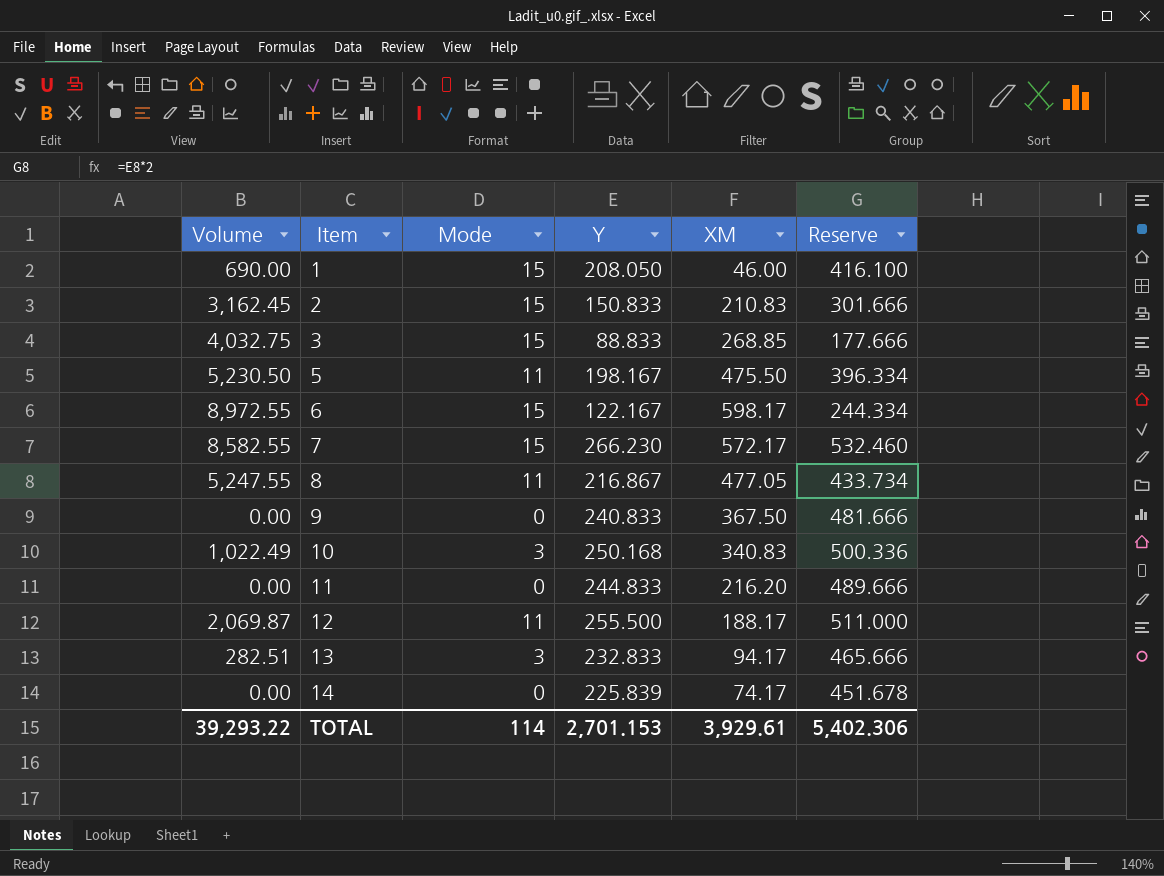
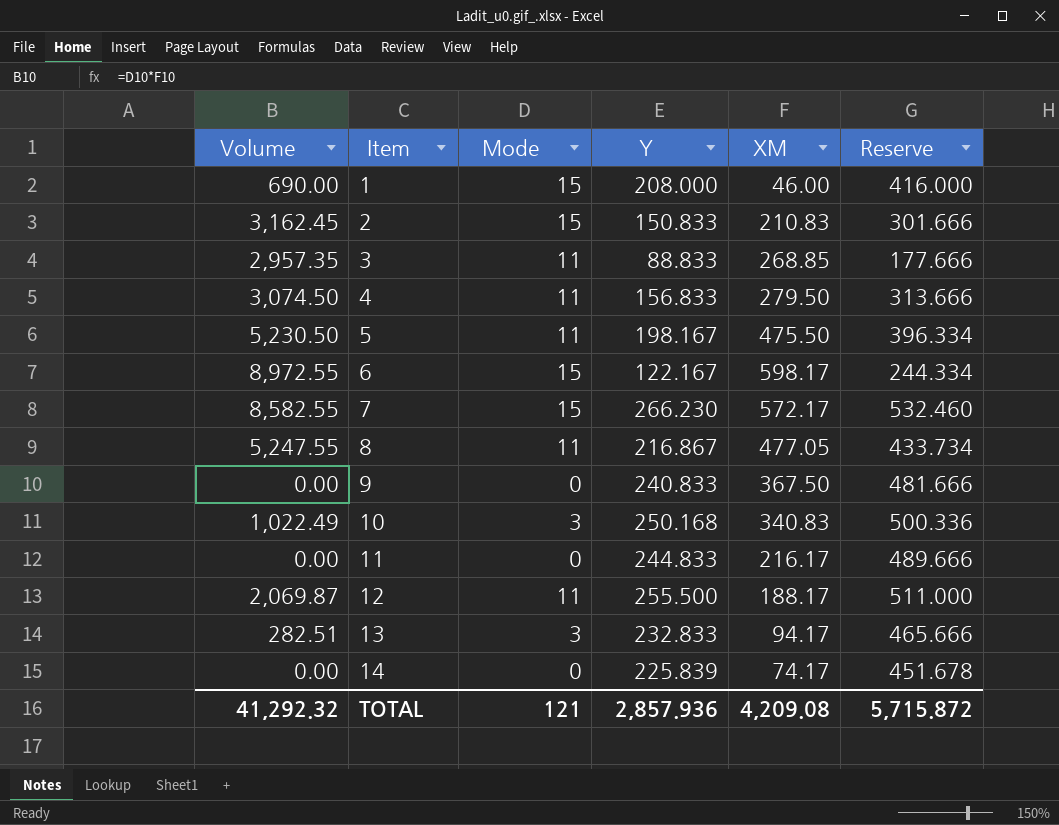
1 | Y: 208.050 -> 208.000
1 | Reserve: 416.100 -> 416.000
3 | Volume: 4,032.75 -> 2,957.35
3 | Mode: 15 -> 11
row 4: none -> 3,074.50 | 11 | 156.833 | 279.50 | 313.666
11 | XM: 216.20 -> 216.17
TOTAL | Volume: 39,293.22 -> 41,292.32
TOTAL | Mode: 114 -> 121
TOTAL | Y: 2,701.153 -> 2,857.936
TOTAL | XM: 3,929.61 -> 4,209.08
TOTAL | Reserve: 5,402.306 -> 5,715.872

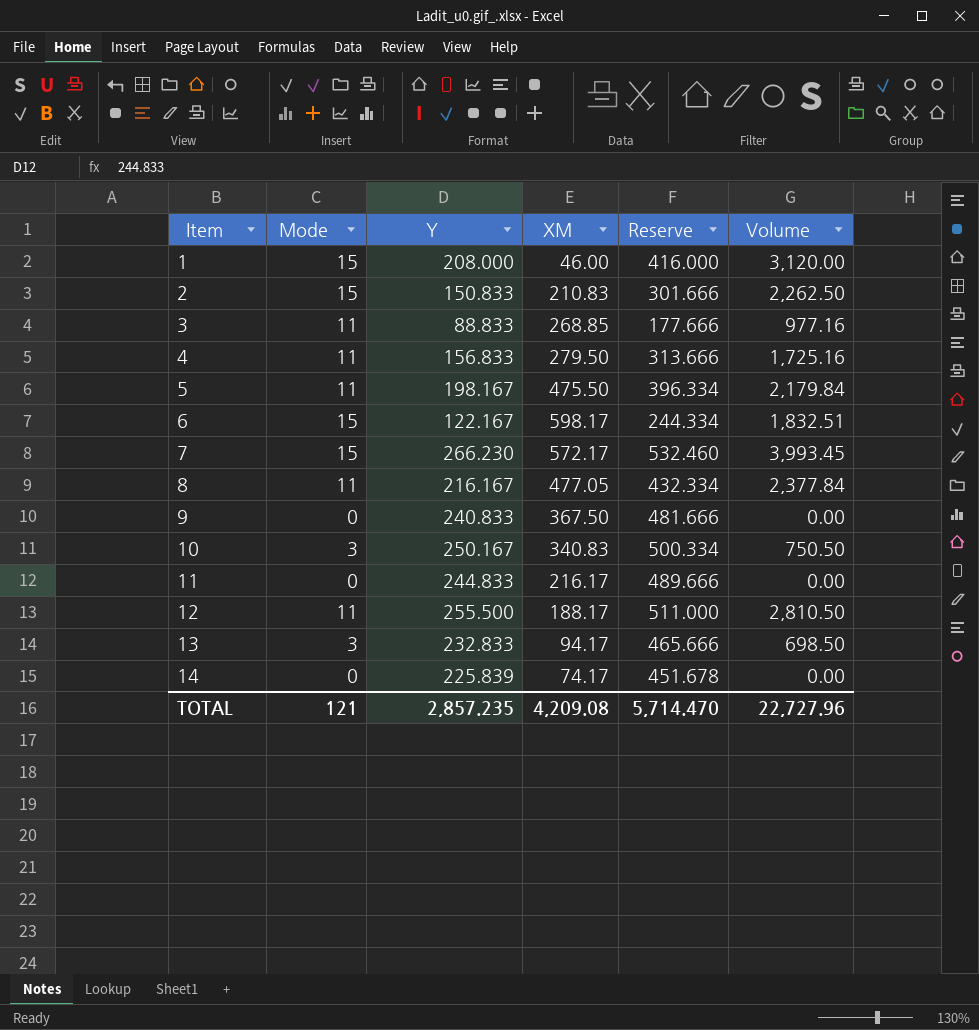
column Volume | formula: [Mode] * [XM] -> [Mode] * [Y]
column Volume | position: 1 -> 6
8 | Y: 216.867 -> 216.167
8 | Reserve: 433.734 -> 432.334
10 | Y: 250.168 -> 250.167
10 | Reserve: 500.336 -> 500.334
TOTAL | Y: 2,857.936 -> 2,857.235
TOTAL | Reserve: 5,715.872 -> 5,714.470
TOTAL | Volume: 41,292.32 -> 22,727.96

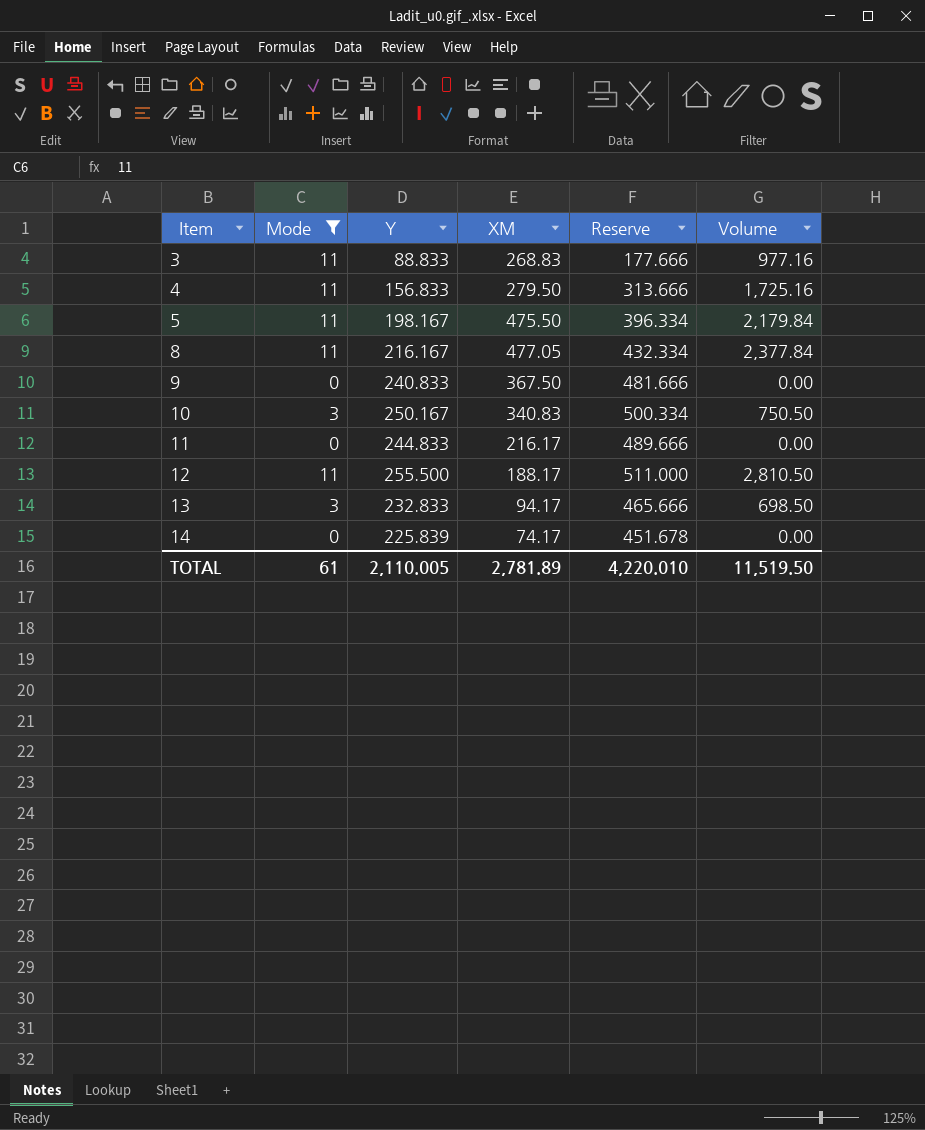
filter: none -> Mode != 15
3 | XM: 268.85 -> 268.83
TOTAL | Mode: 121 -> 61
TOTAL | Y: 2,857.235 -> 2,110.005
TOTAL | XM: 4,209.08 -> 2,781.89
TOTAL | Reserve: 5,714.470 -> 4,220.010
TOTAL | Volume: 22,727.96 -> 11,519.50

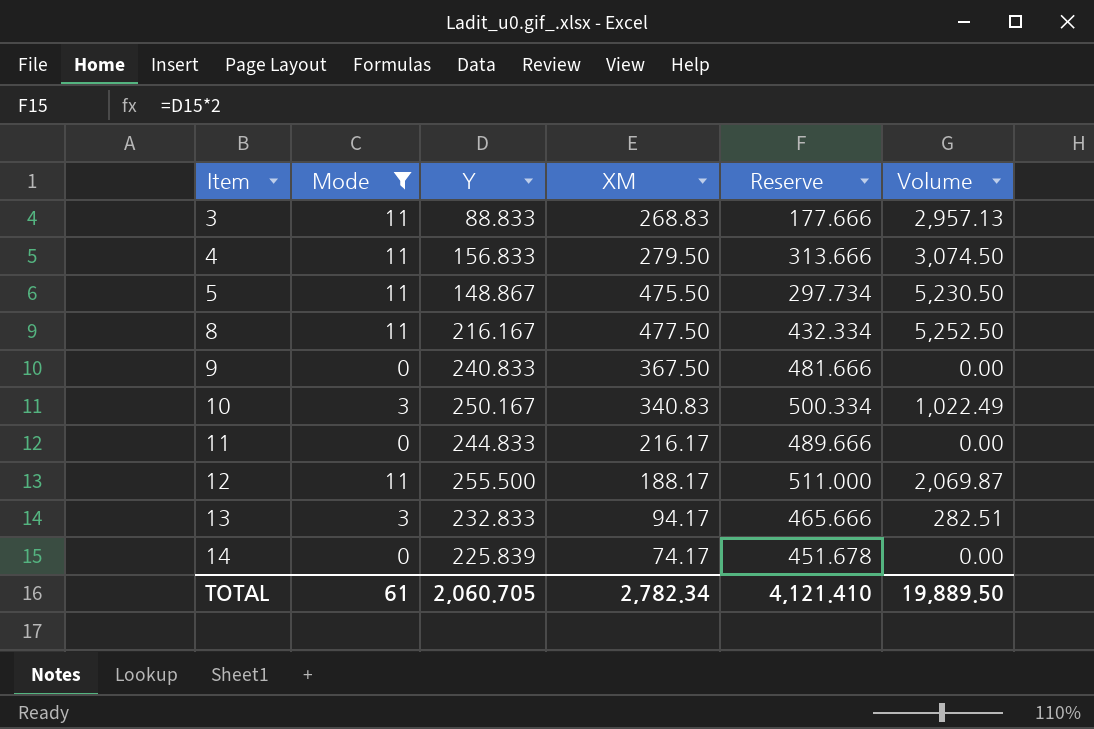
column Volume | formula: [Mode] * [Y] -> [Mode] * [XM]
5 | Y: 198.167 -> 148.867
5 | Reserve: 396.334 -> 297.734
8 | XM: 477.05 -> 477.50
TOTAL | Y: 2,110.005 -> 2,060.705
TOTAL | XM: 2,781.89 -> 2,782.34
TOTAL | Reserve: 4,220.010 -> 4,121.410
TOTAL | Volume: 11,519.50 -> 19,889.50

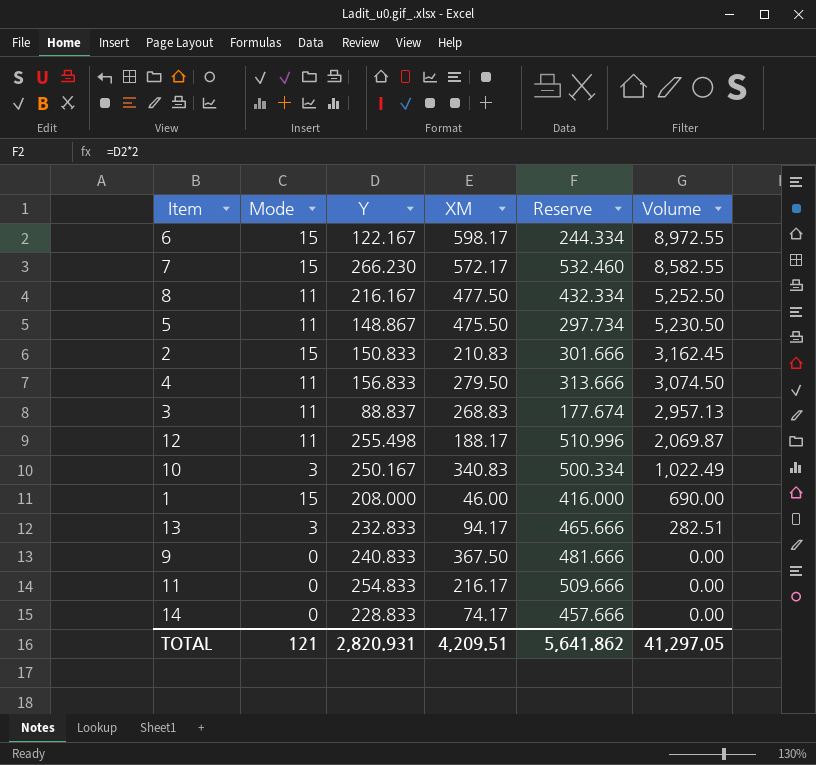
filter: Mode != 15 -> none
row order: Item ascending -> Volume descending
3 | Y: 88.833 -> 88.837
3 | Reserve: 177.666 -> 177.674
12 | Y: 255.500 -> 255.498
12 | Reserve: 511.000 -> 510.996
11 | Y: 244.833 -> 254.833
11 | Reserve: 489.666 -> 509.666
14 | Y: 225.839 -> 228.833
14 | Reserve: 451.678 -> 457.666
TOTAL | Mode: 61 -> 121
TOTAL | Y: 2,060.705 -> 2,820.931
TOTAL | XM: 2,782.34 -> 4,209.51
TOTAL | Reserve: 4,121.410 -> 5,641.862
TOTAL | Volume: 19,889.50 -> 41,297.05

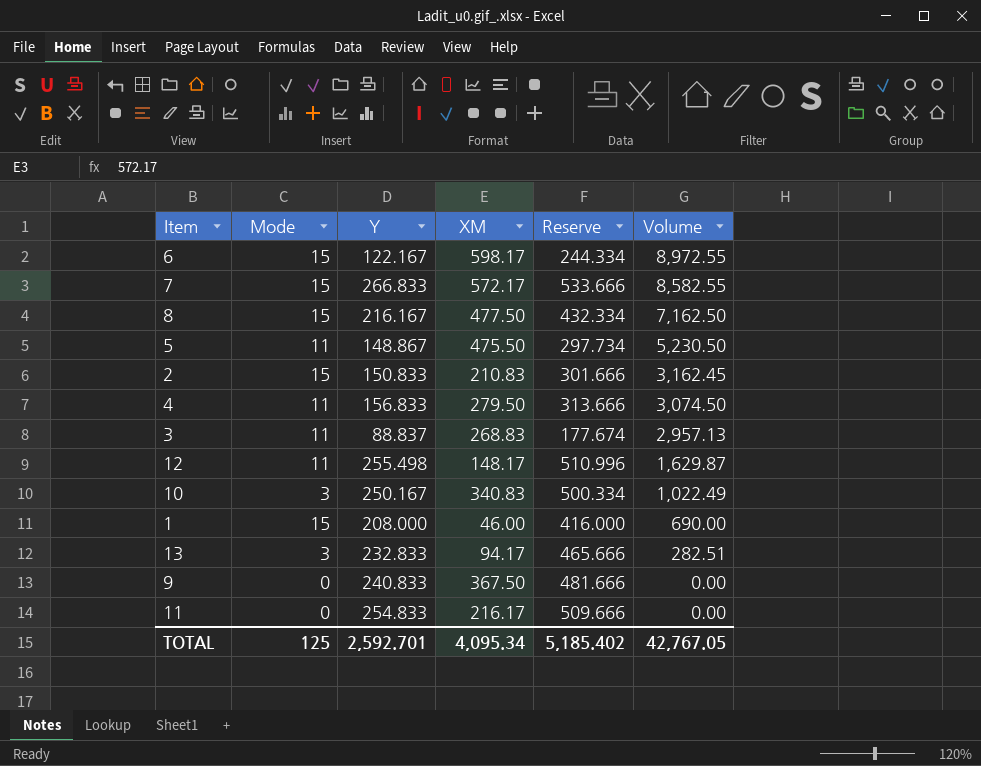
row 14: 0 | 228.833 | 74.17 | 457.666 | 0.00 -> none
7 | Y: 266.230 -> 266.833
7 | Reserve: 532.460 -> 533.666
8 | Mode: 11 -> 15
8 | Volume: 5,252.50 -> 7,162.50
12 | XM: 188.17 -> 148.17
12 | Volume: 2,069.87 -> 1,629.87
TOTAL | Mode: 121 -> 125
TOTAL | Y: 2,820.931 -> 2,592.701
TOTAL | XM: 4,209.51 -> 4,095.34
TOTAL | Reserve: 5,641.862 -> 5,185.402
TOTAL | Volume: 41,297.05 -> 42,767.05

